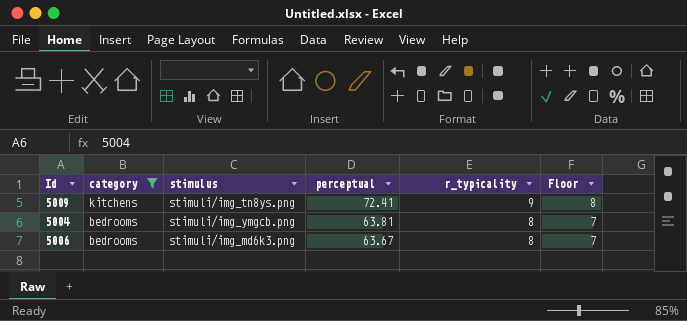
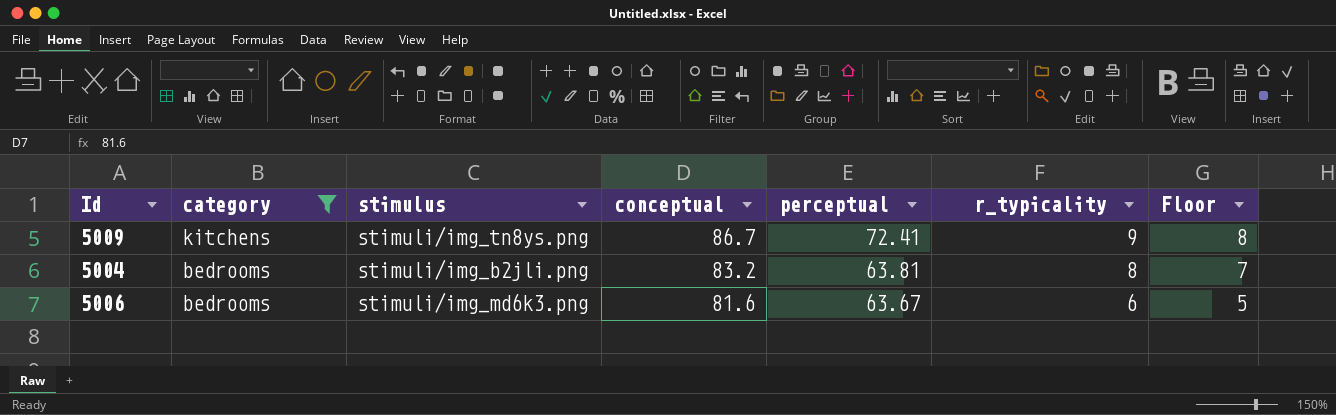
column conceptual | position: none -> 4
5004 | stimulus: stimuli/img_ymgcb.png -> stimuli/img_b2jli.png
5006 | r_typicality: 8 -> 6
5006 | Floor: 7 -> 5

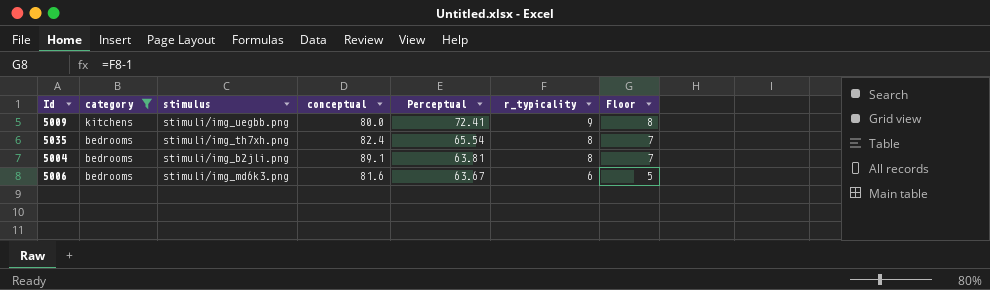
column name: perceptual -> Perceptual
5009 | stimulus: stimuli/img_tn8ys.png -> stimuli/img_uegbb.png
5009 | conceptual: 86.7 -> 80.0
row 5035: none -> bedrooms | stimuli/img_th7xh.png | 82.4 | 65.54 | 8 | 7
5004 | conceptual: 83.2 -> 89.1

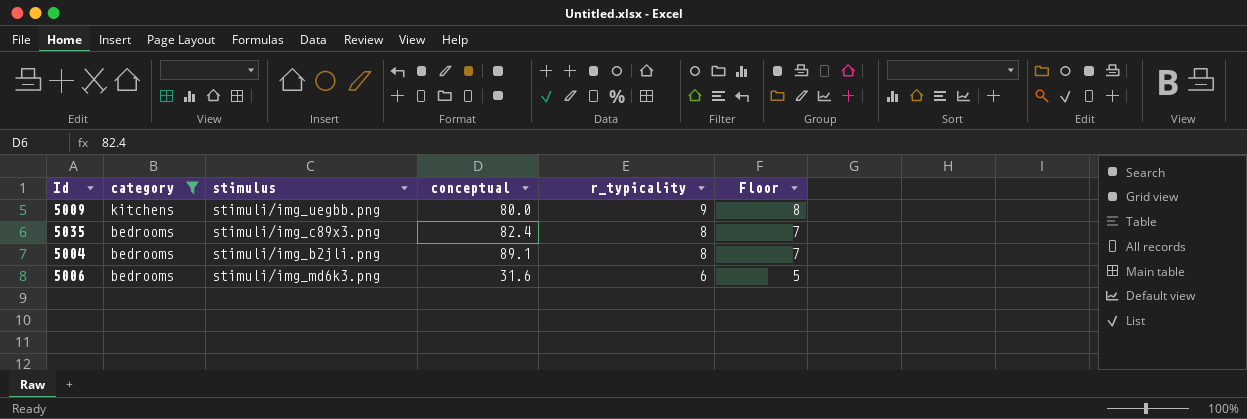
column Perceptual | position: 5 -> none
5035 | stimulus: stimuli/img_th7xh.png -> stimuli/img_c89x3.png
5006 | conceptual: 81.6 -> 31.6

